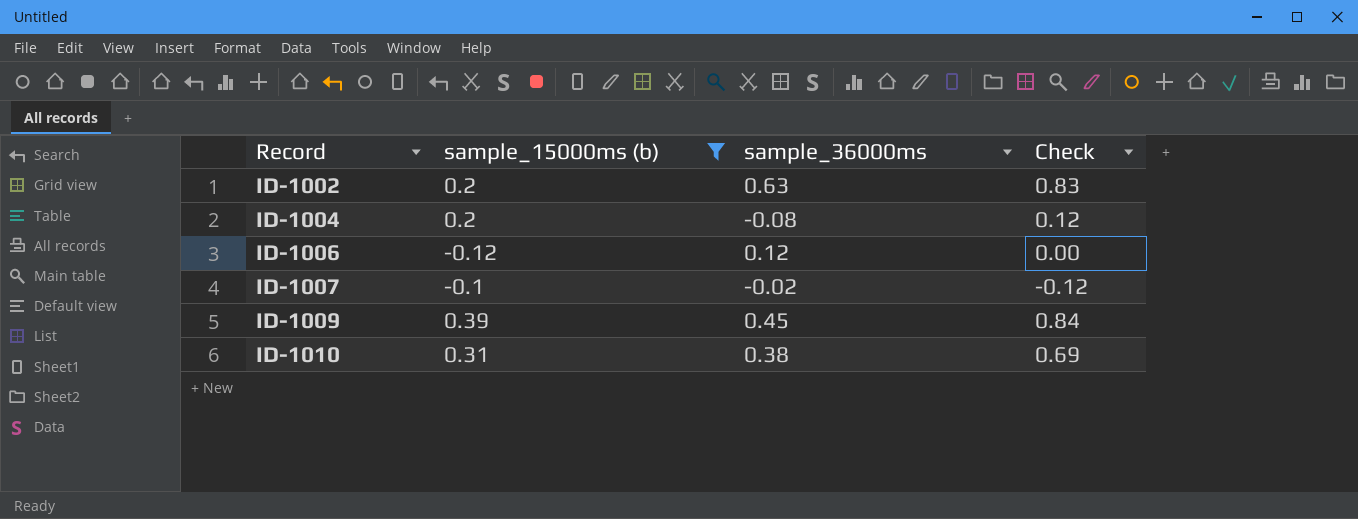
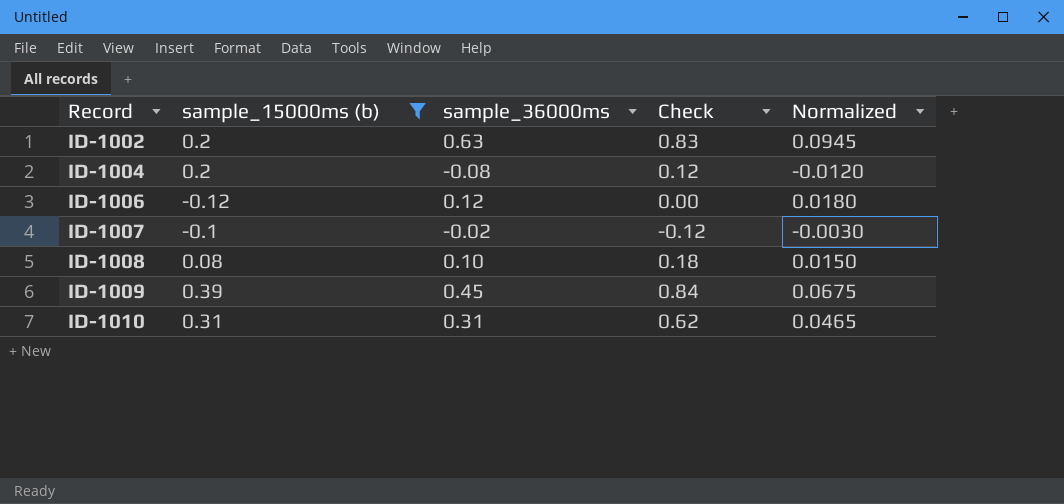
column Normalized | formula: none -> [sample_36000ms] * 0.15
row ID-1008: none -> 0.08 | 0.10 | 0.18 | 0.0150
ID-1010 | sample_36000ms: 0.38 -> 0.31
ID-1010 | Check: 0.69 -> 0.62

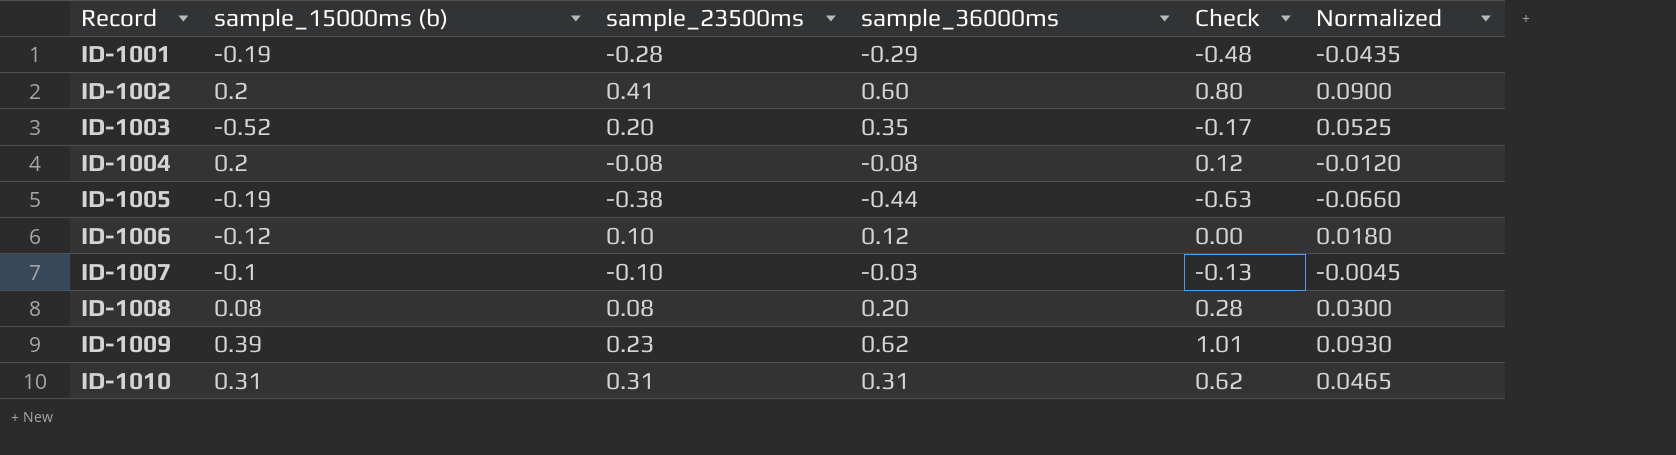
filter: sample_15000ms (b) >= -0.12 -> none
column sample_23500ms | position: none -> 3
ID-1002 | sample_36000ms: 0.63 -> 0.60
ID-1002 | Check: 0.83 -> 0.80
ID-1002 | Normalized: 0.0945 -> 0.0900
ID-1007 | sample_36000ms: -0.02 -> -0.03
ID-1007 | Check: -0.12 -> -0.13
ID-1007 | Normalized: -0.0030 -> -0.0045
ID-1008 | sample_36000ms: 0.10 -> 0.20
ID-1008 | Check: 0.18 -> 0.28
ID-1008 | Normalized: 0.0150 -> 0.0300
ID-1009 | sample_36000ms: 0.45 -> 0.62
ID-1009 | Check: 0.84 -> 1.01
ID-1009 | Normalized: 0.0675 -> 0.0930

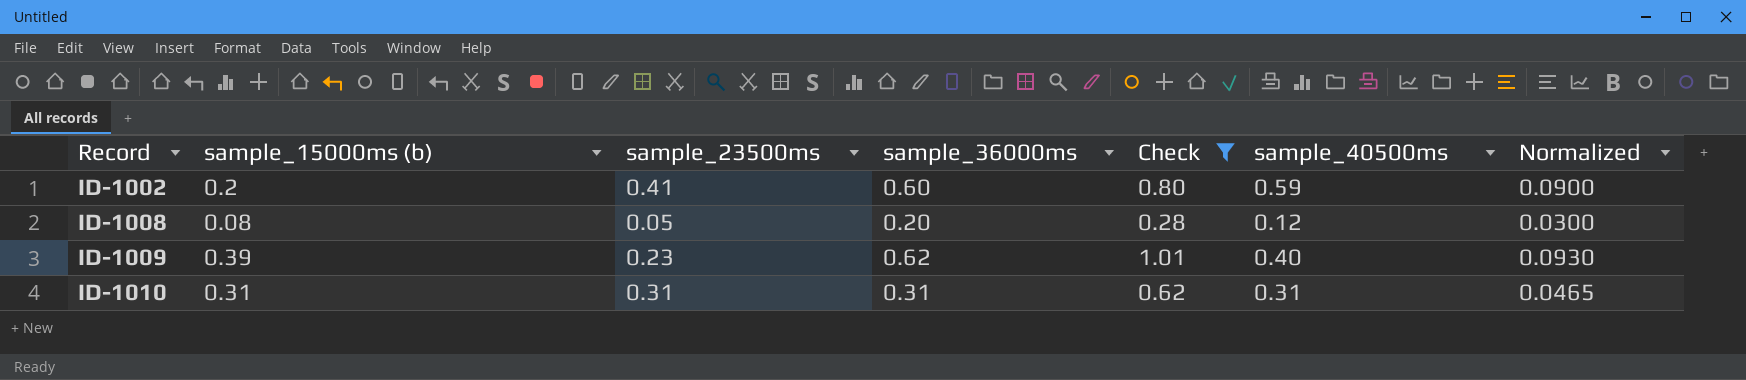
filter: none -> Check >= 0.28
column sample_40500ms | position: none -> 6
ID-1008 | sample_23500ms: 0.08 -> 0.05

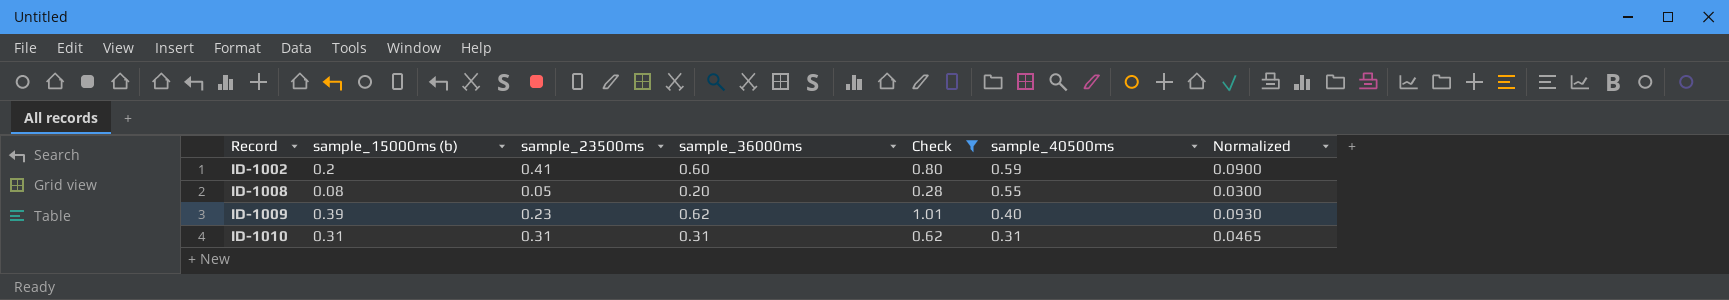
ID-1008 | sample_40500ms: 0.12 -> 0.55

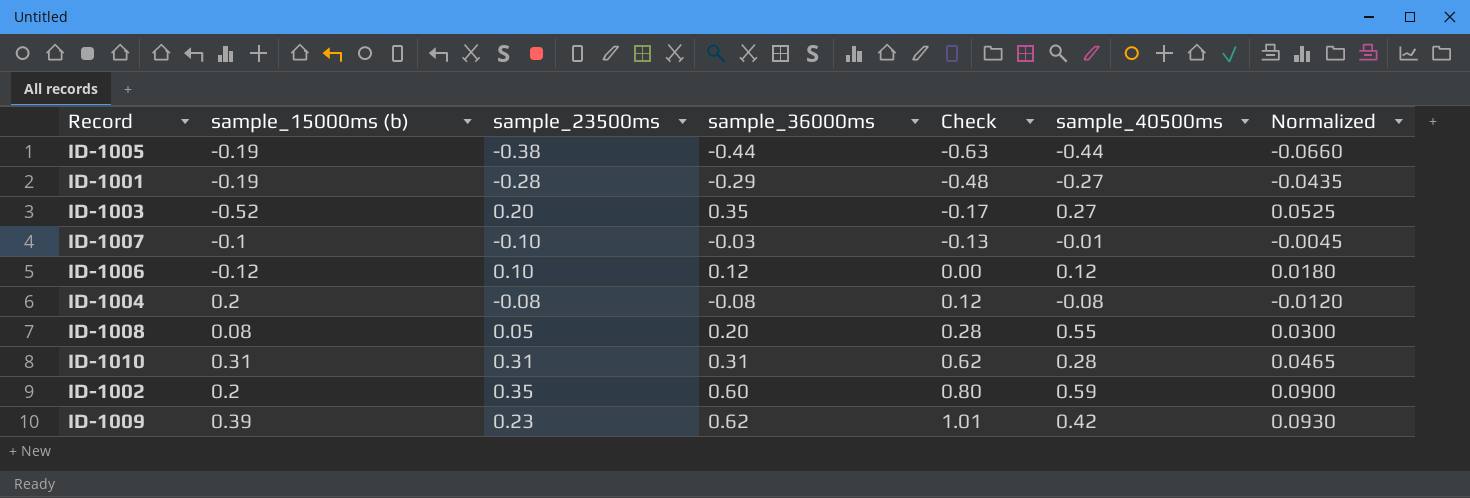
filter: Check >= 0.28 -> none
row order: Record ascending -> Check ascending
ID-1010 | sample_40500ms: 0.31 -> 0.28
ID-1002 | sample_23500ms: 0.41 -> 0.35
ID-1009 | sample_40500ms: 0.40 -> 0.42

